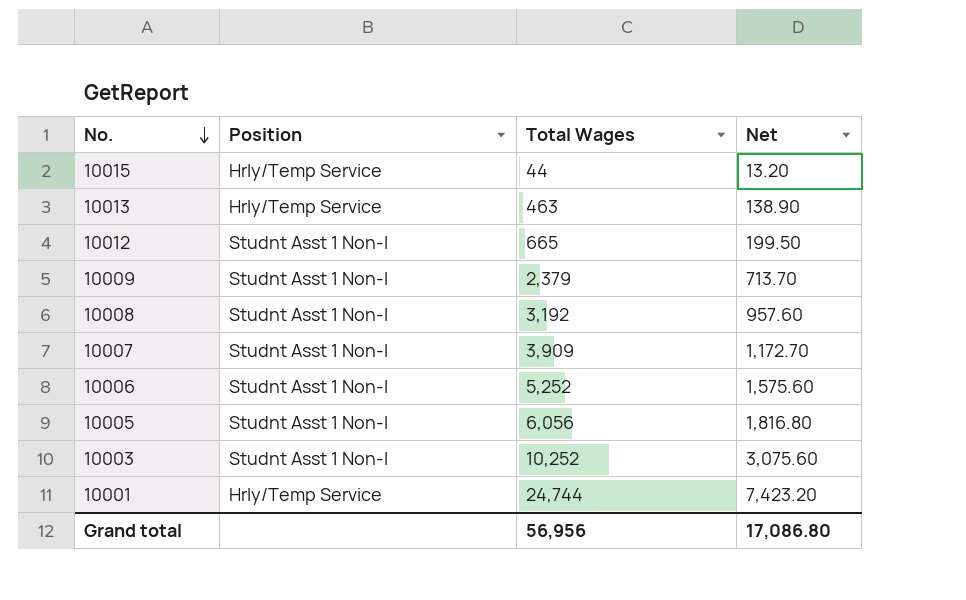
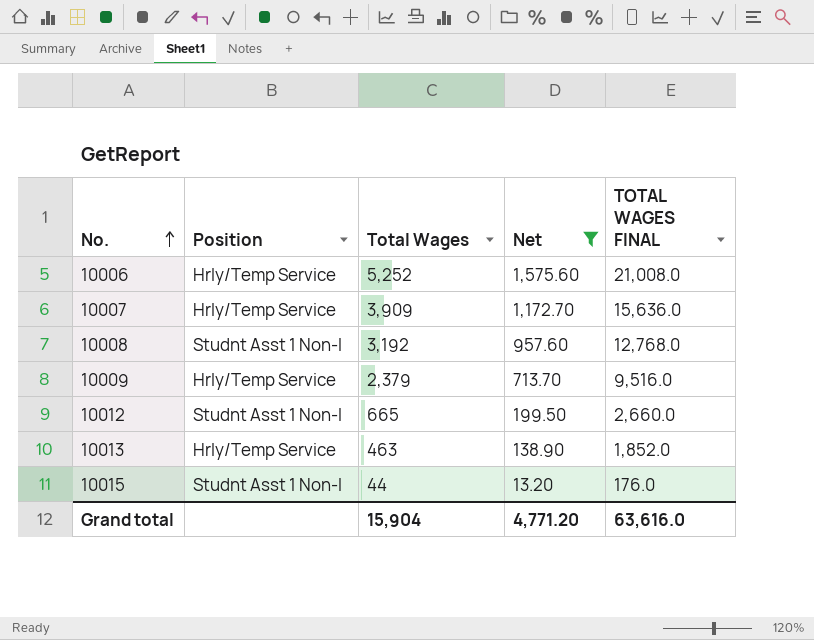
filter: none -> Net <= 1,575.60
row order: No. descending -> No. ascending
column TOTAL WAGES FINAL | formula: none -> [Total Wages] * 4
10006 | Position: Studnt Asst 1 Non-I -> Hrly/Temp Service
10007 | Position: Studnt Asst 1 Non-I -> Hrly/Temp Service
10009 | Position: Studnt Asst 1 Non-I -> Hrly/Temp Service
10015 | Position: Hrly/Temp Service -> Studnt Asst 1 Non-I
Grand total | Total Wages: 56,956 -> 15,904
Grand total | Net: 17,086.80 -> 4,771.20

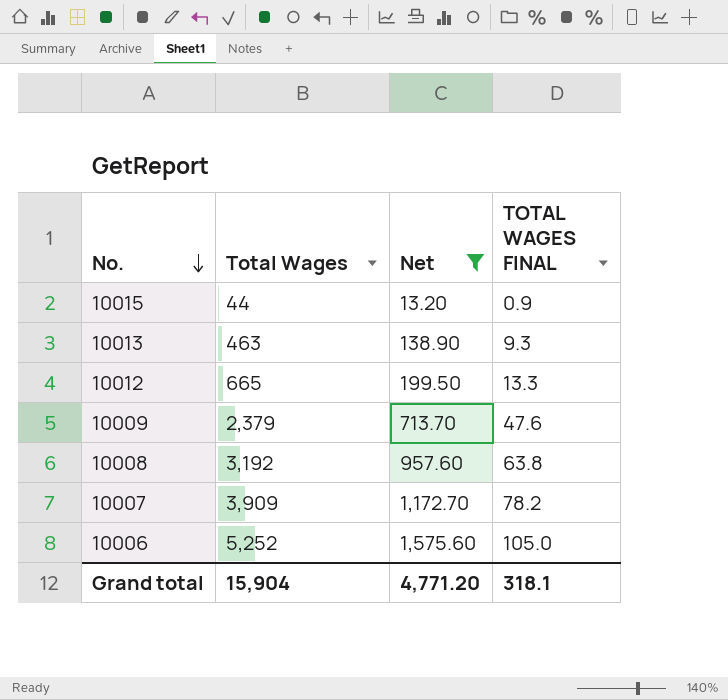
row order: No. ascending -> No. descending
column Position | position: 2 -> none
column TOTAL WAGES FINAL | formula: [Total Wages] * 4 -> [Total Wages] * 0.02
Grand total | TOTAL WAGES FINAL: 63,616.0 -> 318.1

